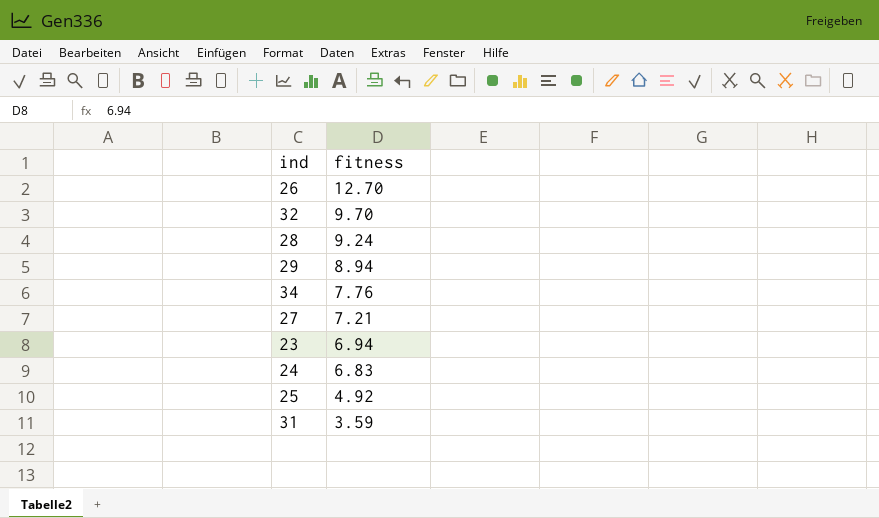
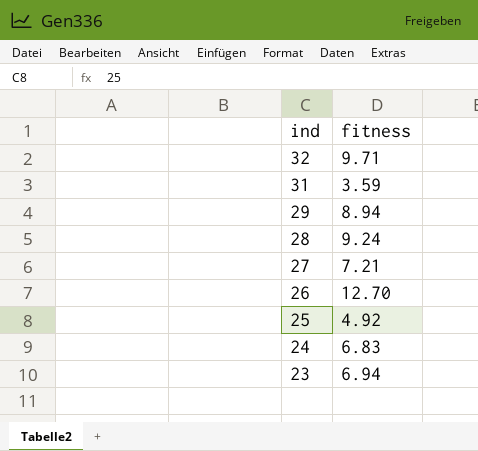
row order: fitness descending -> ind descending
row 34: 7.76 -> none
32 | fitness: 9.70 -> 9.71

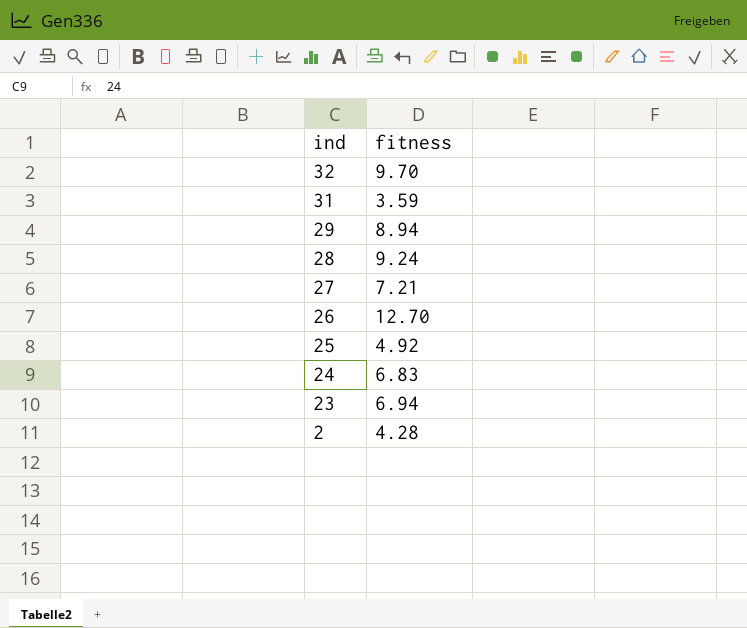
32 | fitness: 9.71 -> 9.70
row 2: none -> 4.28

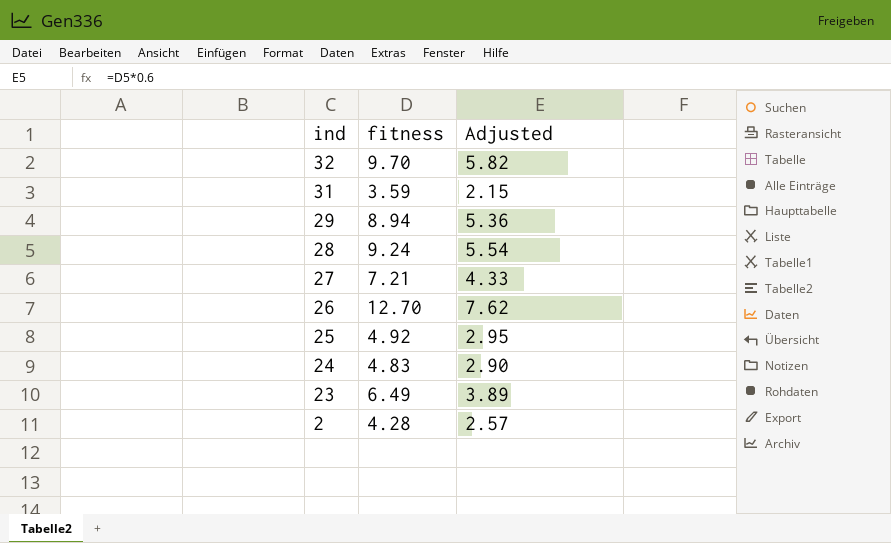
column Adjusted | formula: none -> [fitness] * 0.6
24 | fitness: 6.83 -> 4.83
23 | fitness: 6.94 -> 6.49

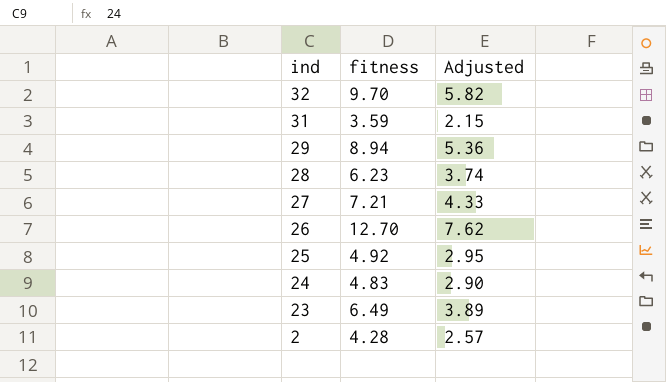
28 | fitness: 9.24 -> 6.23
28 | Adjusted: 5.54 -> 3.74

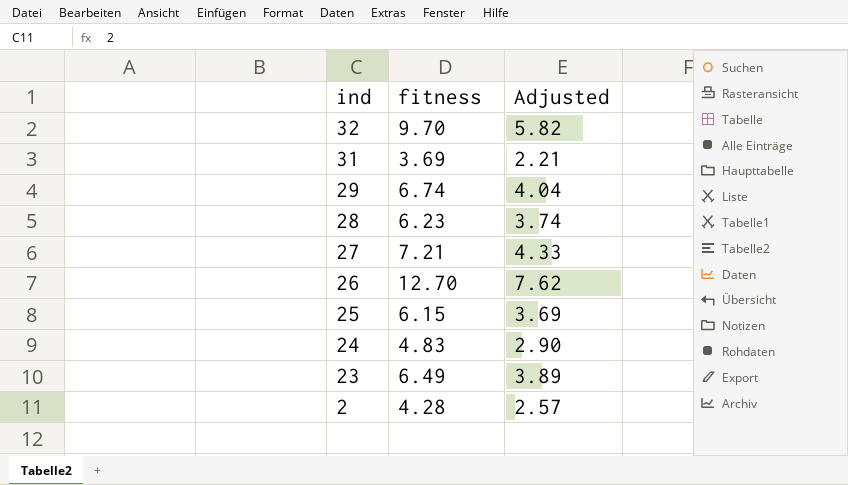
31 | fitness: 3.59 -> 3.69
31 | Adjusted: 2.15 -> 2.21
29 | fitness: 8.94 -> 6.74
29 | Adjusted: 5.36 -> 4.04
25 | fitness: 4.92 -> 6.15
25 | Adjusted: 2.95 -> 3.69

